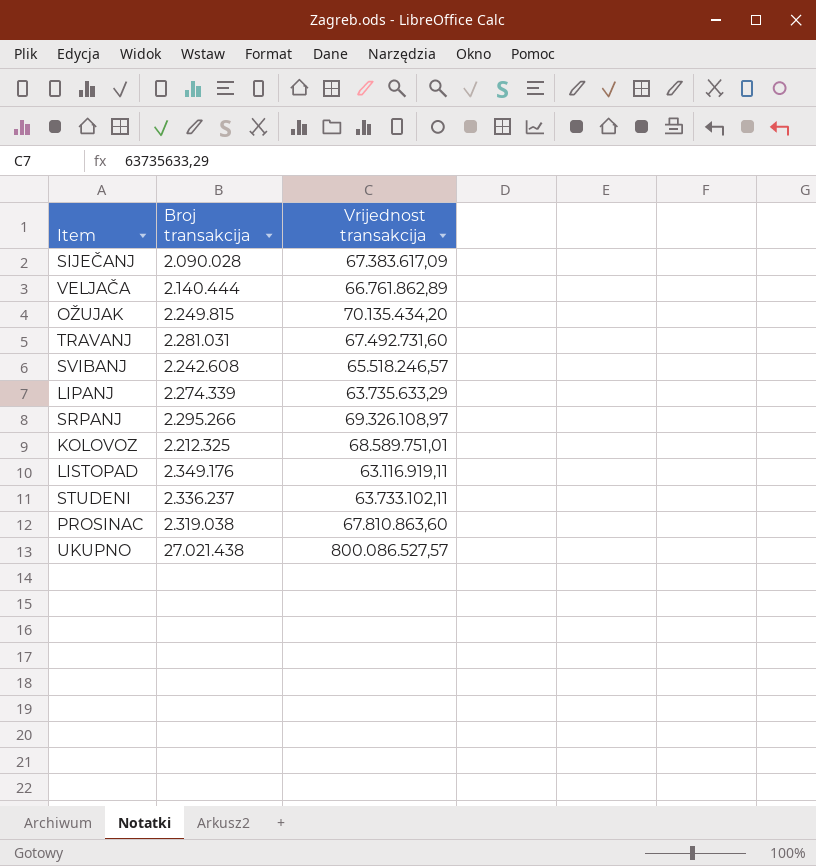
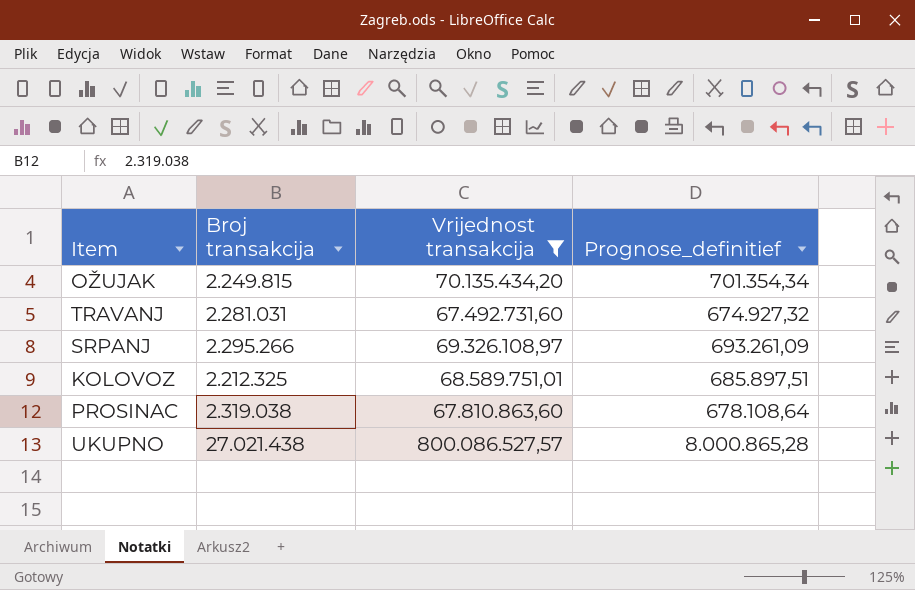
filter: none -> Vrijednost transakcija >= 67.492.731,60
column Prognose_definitief | formula: none -> [Vrijednost transakcija] * 0,01

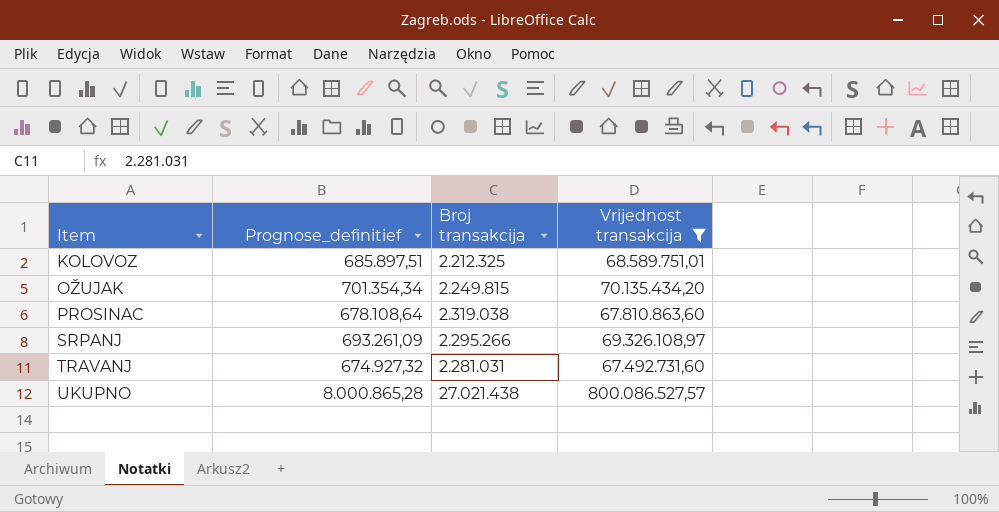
row order: none -> Item ascending
column Prognose_definitief | position: 4 -> 2

